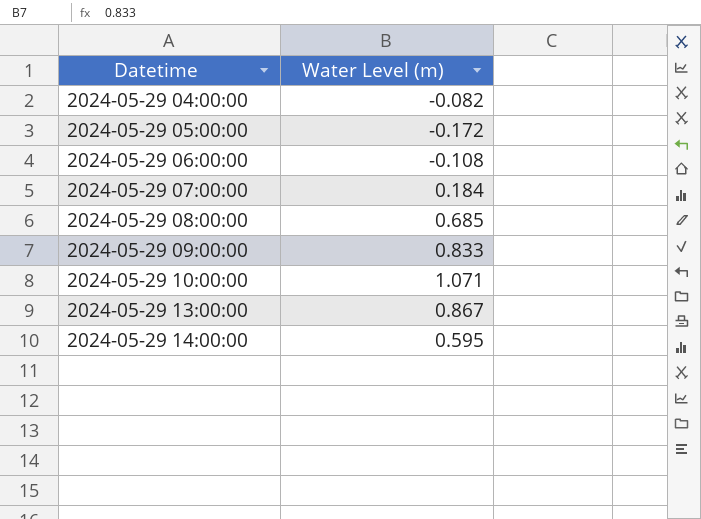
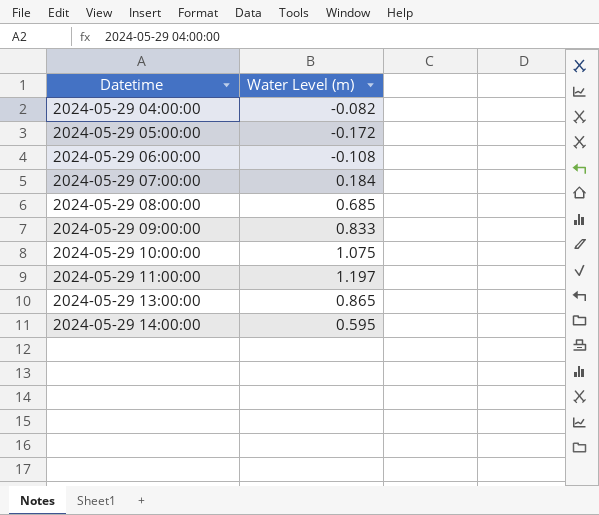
2024-05-29 10:00:00 | Water Level (m): 1.071 -> 1.075
row 2024-05-29 11:00:00: none -> 1.197
2024-05-29 13:00:00 | Water Level (m): 0.867 -> 0.865

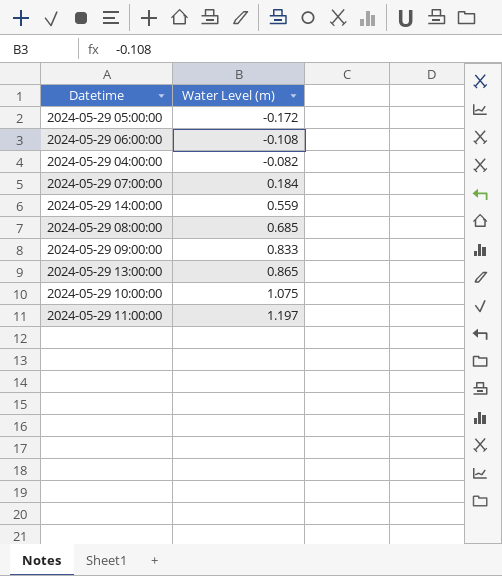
row order: Datetime ascending -> Water Level (m) ascending
2024-05-29 14:00:00 | Water Level (m): 0.595 -> 0.559

